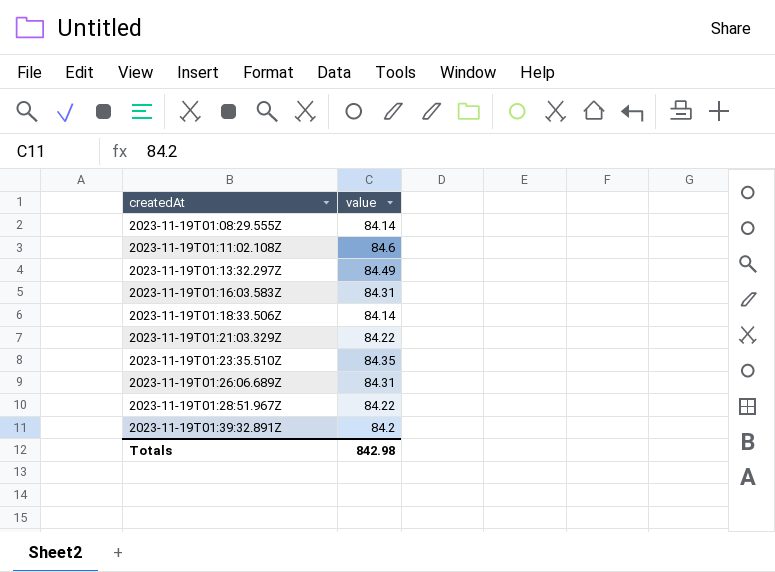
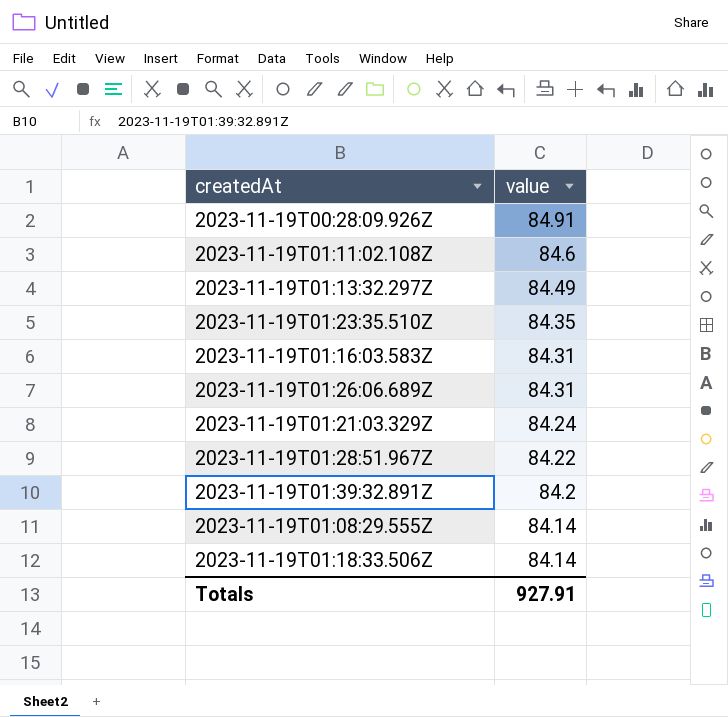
row order: createdAt ascending -> value descending
row 2023-11-19T00:28:09.926Z: none -> 84.91
2023-11-19T01:21:03.329Z | value: 84.22 -> 84.24
Totals | value: 842.98 -> 927.91

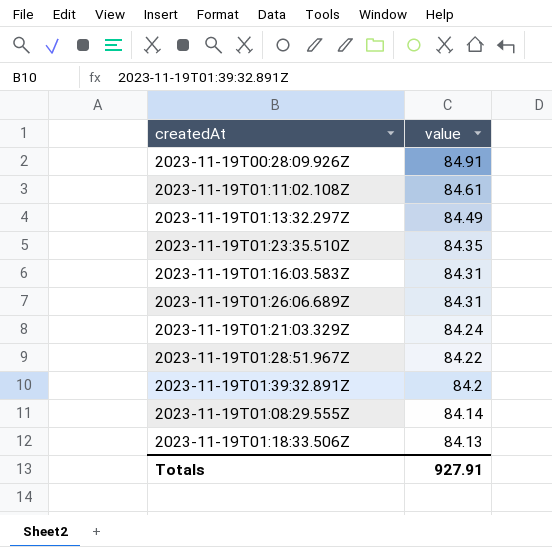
2023-11-19T01:11:02.108Z | value: 84.6 -> 84.61
2023-11-19T01:18:33.506Z | value: 84.14 -> 84.13

